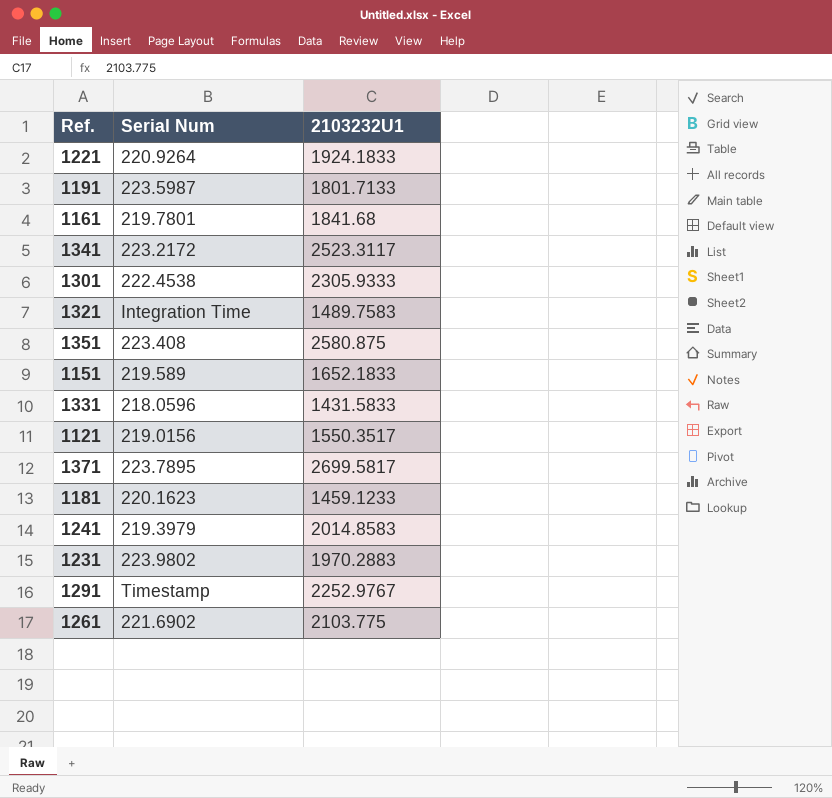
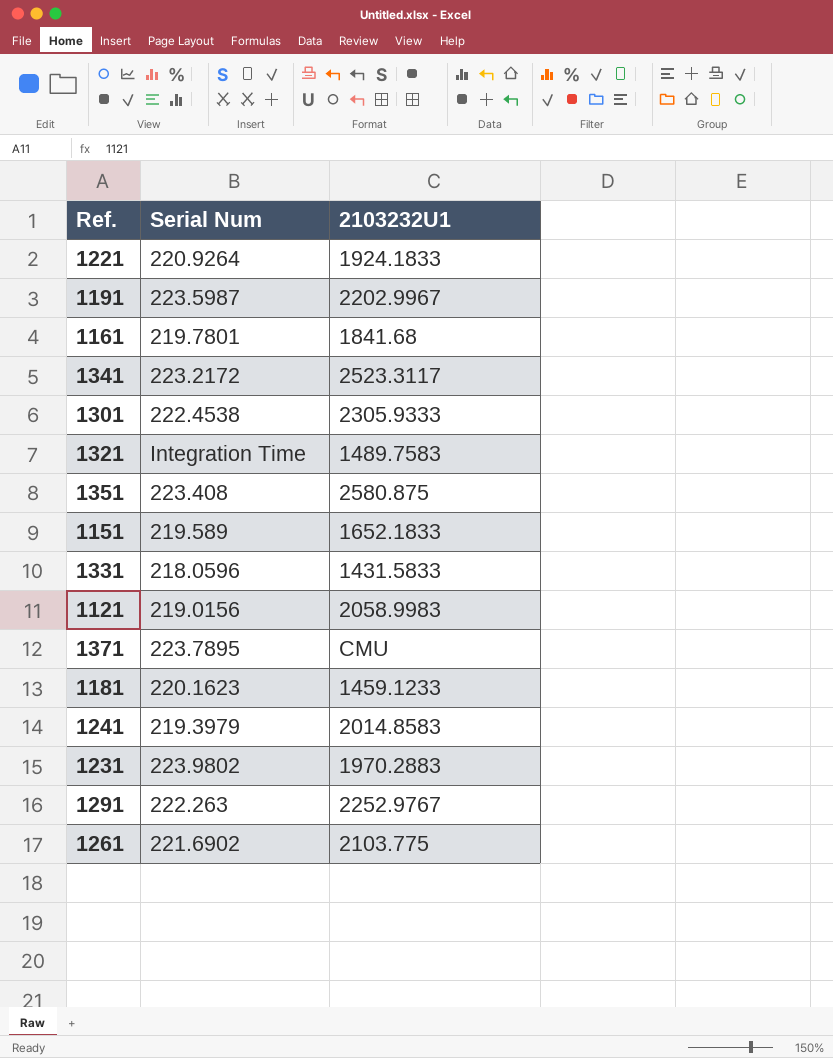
1191 | 2103232U1: 1801.7133 -> 2202.9967
1121 | 2103232U1: 1550.3517 -> 2058.9983
1371 | 2103232U1: 2699.5817 -> CMU
1291 | Serial Num: Timestamp -> 222.263

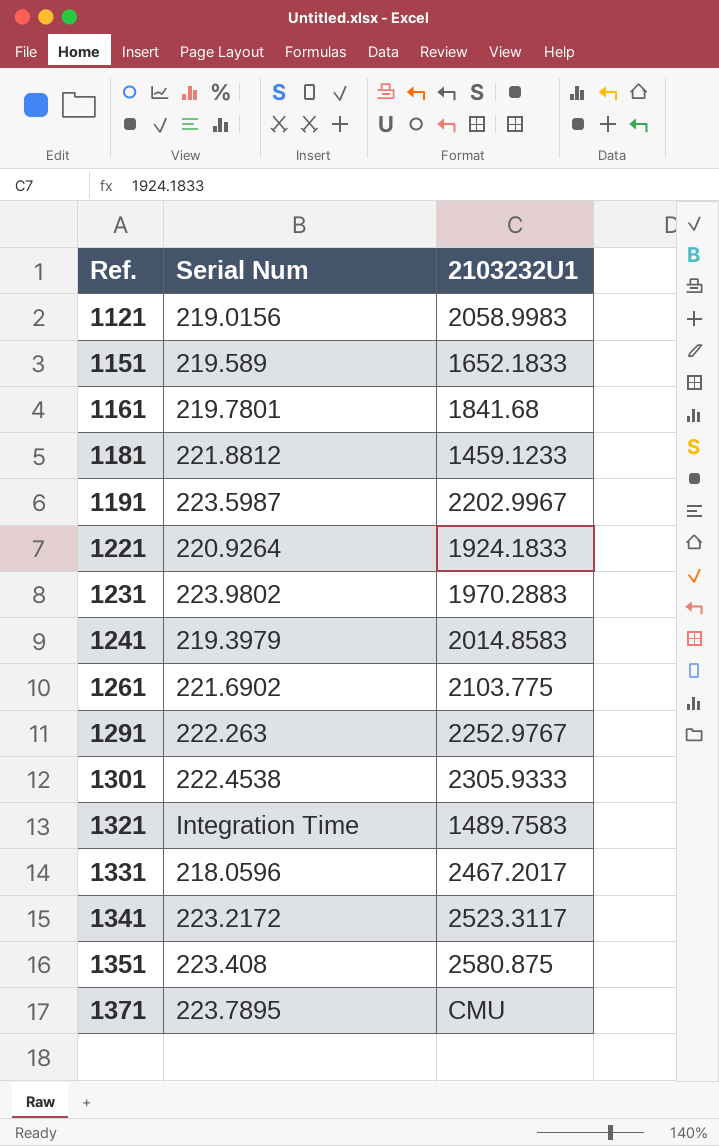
row order: none -> Ref. ascending
1181 | Serial Num: 220.1623 -> 221.8812
1331 | 2103232U1: 1431.5833 -> 2467.2017

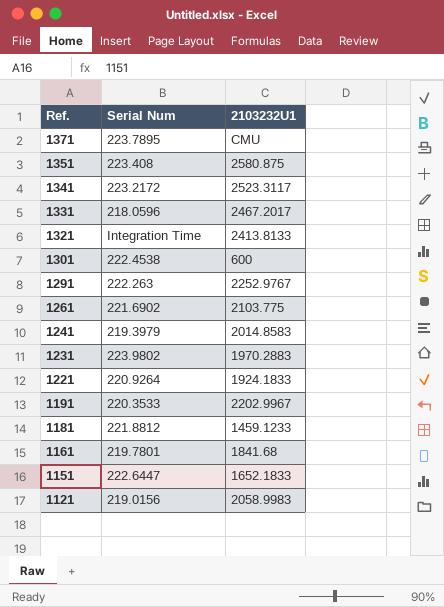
row order: Ref. ascending -> Ref. descending
1321 | 2103232U1: 1489.7583 -> 2413.8133
1301 | 2103232U1: 2305.9333 -> 600
1191 | Serial Num: 223.5987 -> 220.3533
1151 | Serial Num: 219.589 -> 222.6447

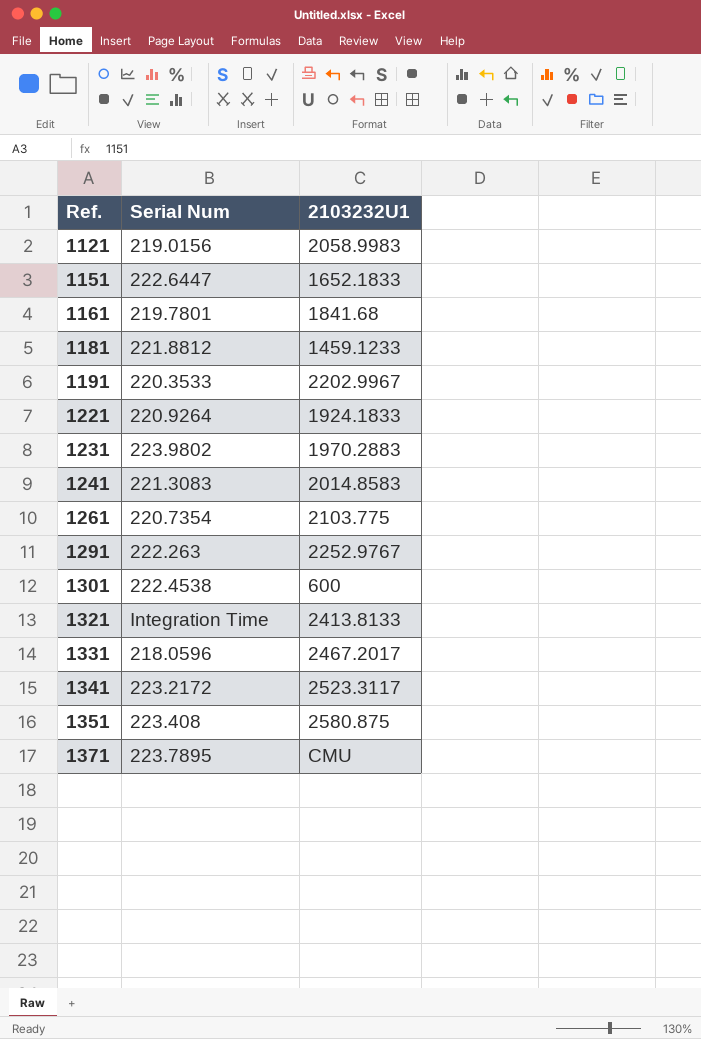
row order: Ref. descending -> Ref. ascending
1241 | Serial Num: 219.3979 -> 221.3083
1261 | Serial Num: 221.6902 -> 220.7354

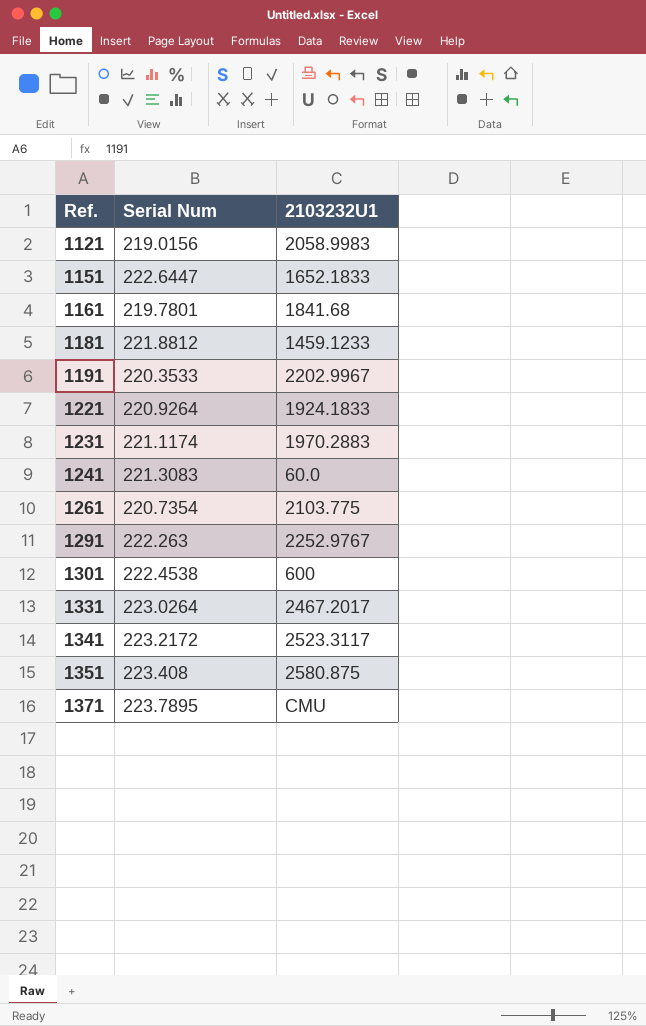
row 1321: Integration Time | 2413.8133 -> none
1231 | Serial Num: 223.9802 -> 221.1174
1241 | 2103232U1: 2014.8583 -> 60.0
1331 | Serial Num: 218.0596 -> 223.0264

